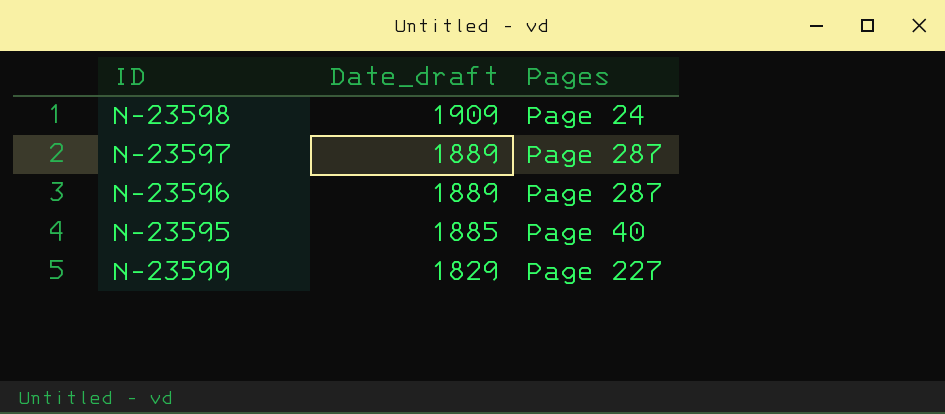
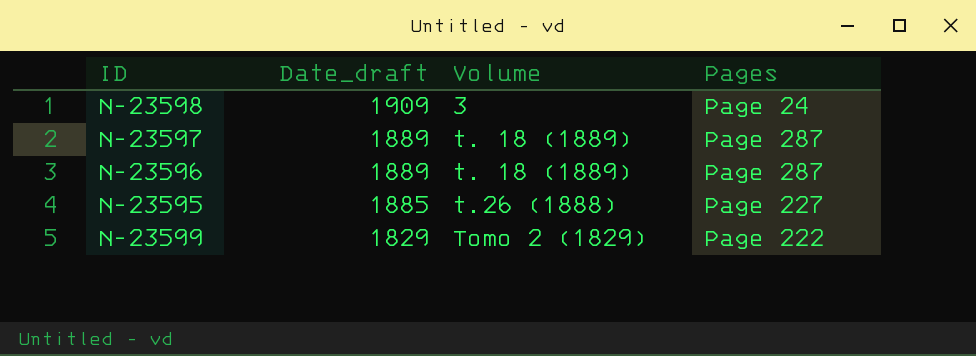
column Volume | position: none -> 3
N-23595 | Pages: Page 40 -> Page 227
N-23599 | Pages: Page 227 -> Page 222

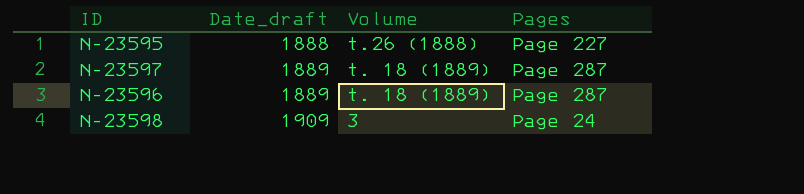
row order: Date_draft descending -> Date_draft ascending
row N-23599: 1829 | Tomo 2 (1829) | Page 222 -> none
N-23595 | Date_draft: 1885 -> 1888

